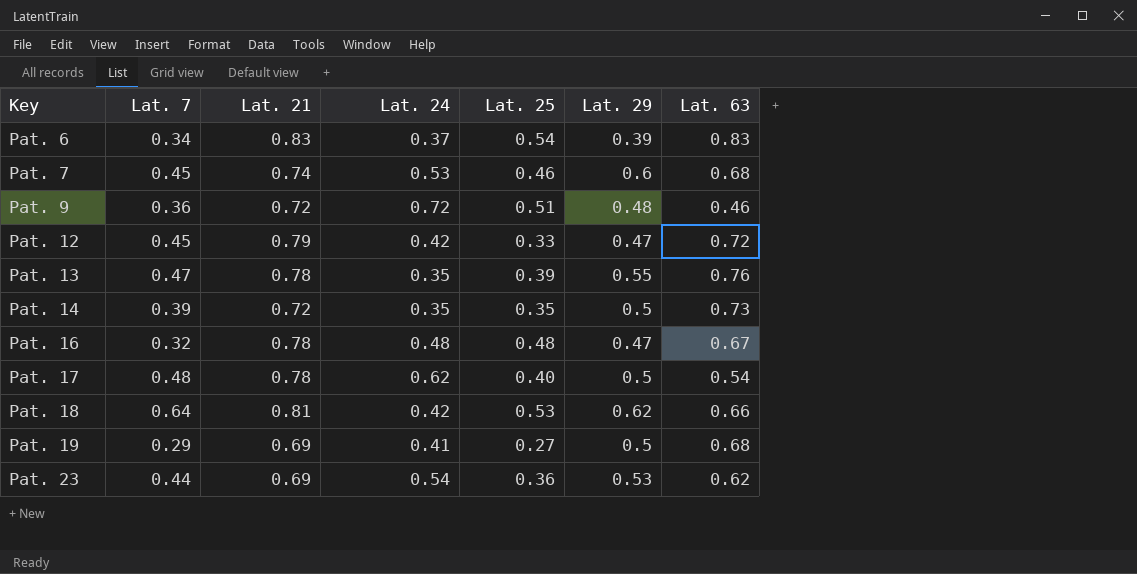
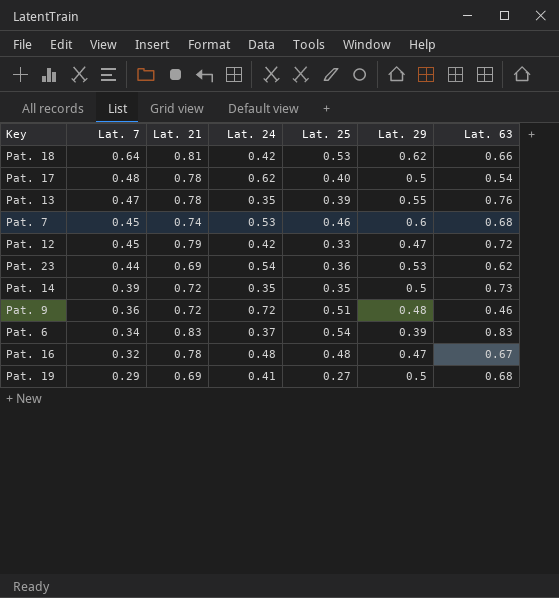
row order: Key ascending -> Lat. 7 descending

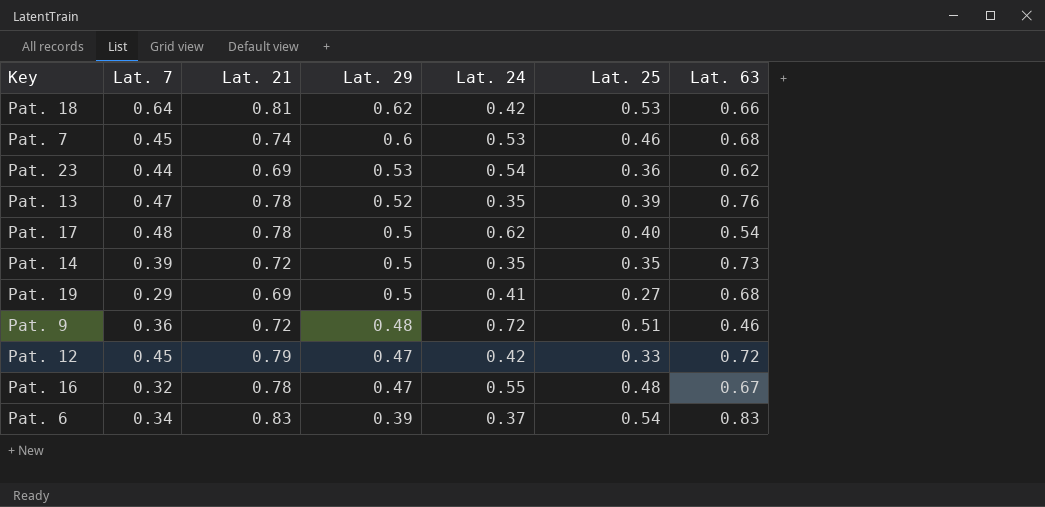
row order: Lat. 7 descending -> Lat. 29 descending
column Lat. 29 | position: 6 -> 4
Pat. 13 | Lat. 29: 0.55 -> 0.52
Pat. 16 | Lat. 24: 0.48 -> 0.55

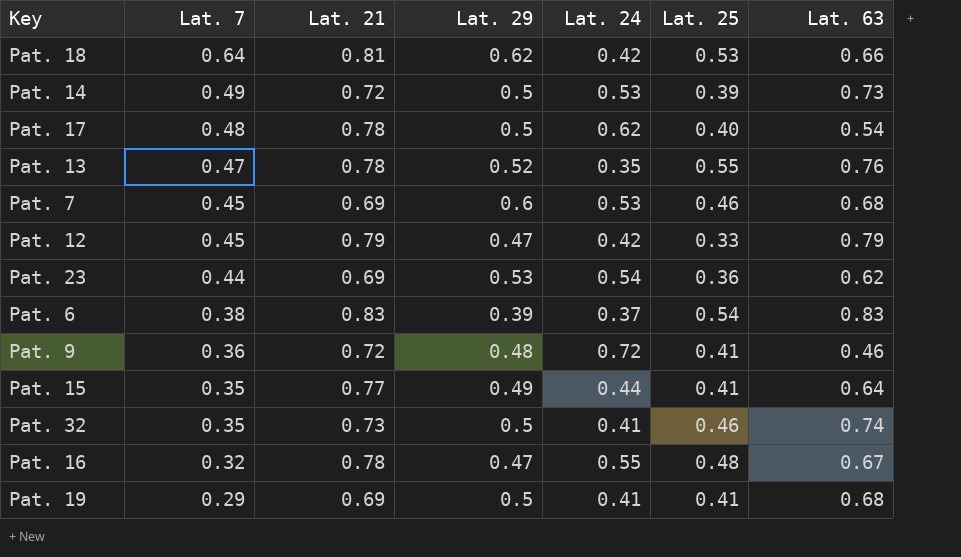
row order: Lat. 29 descending -> Lat. 7 descending
Pat. 14 | Lat. 7: 0.39 -> 0.49
Pat. 14 | Lat. 24: 0.35 -> 0.53
Pat. 14 | Lat. 25: 0.35 -> 0.39
Pat. 13 | Lat. 25: 0.39 -> 0.55
Pat. 7 | Lat. 21: 0.74 -> 0.69
Pat. 12 | Lat. 63: 0.72 -> 0.79
Pat. 6 | Lat. 7: 0.34 -> 0.38
Pat. 9 | Lat. 25: 0.51 -> 0.41
row Pat. 15: none -> 0.35 | 0.77 | 0.49 | 0.44 | 0.41 | 0.64
row Pat. 32: none -> 0.35 | 0.73 | 0.5 | 0.41 | 0.46 | 0.74
Pat. 19 | Lat. 25: 0.27 -> 0.41

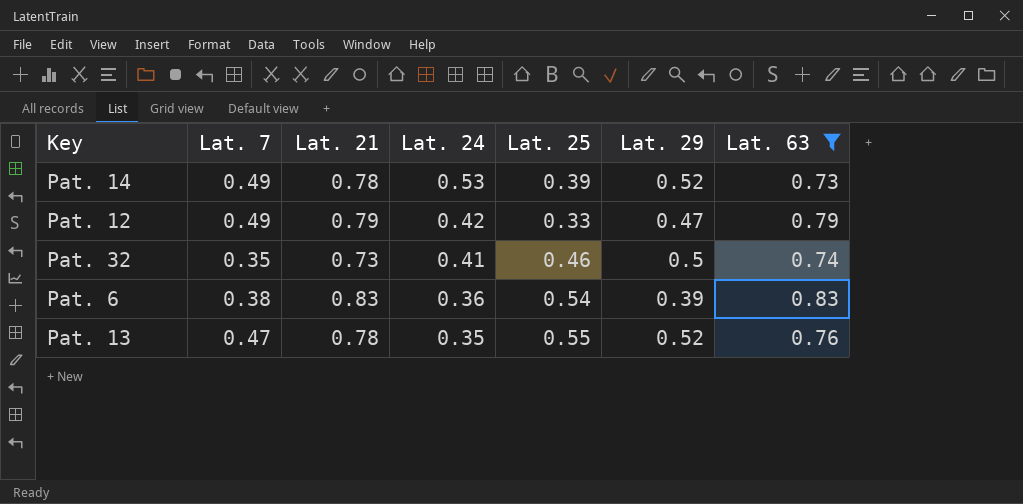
filter: none -> Lat. 63 >= 0.73
row order: Lat. 7 descending -> Lat. 24 descending
column Lat. 29 | position: 4 -> 6
Pat. 14 | Lat. 21: 0.72 -> 0.78
Pat. 14 | Lat. 29: 0.5 -> 0.52
Pat. 12 | Lat. 7: 0.45 -> 0.49
Pat. 6 | Lat. 24: 0.37 -> 0.36

